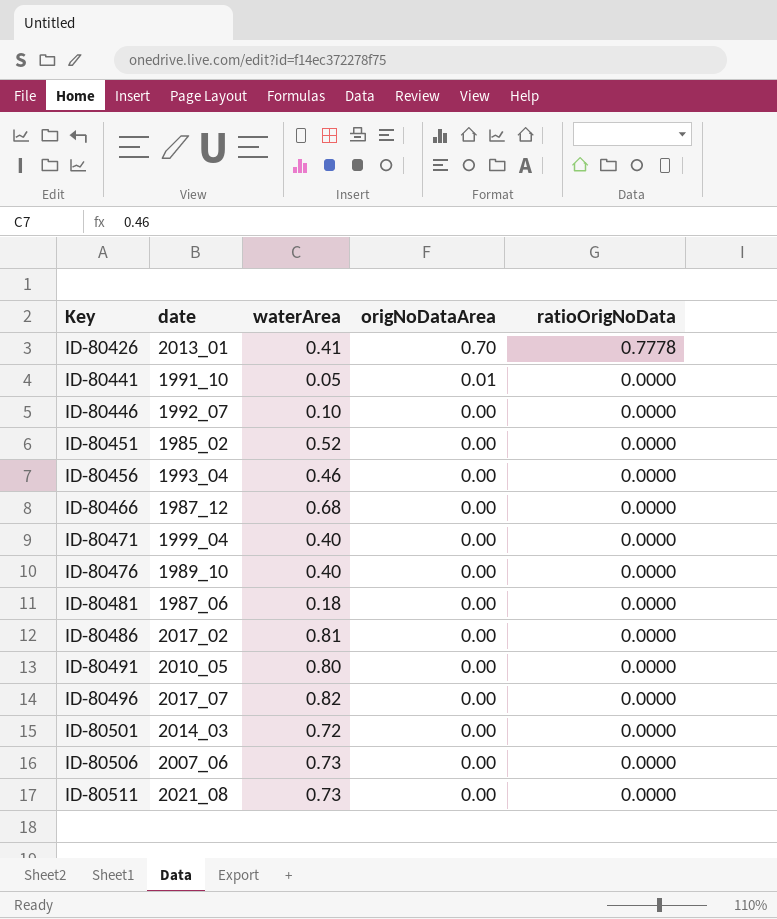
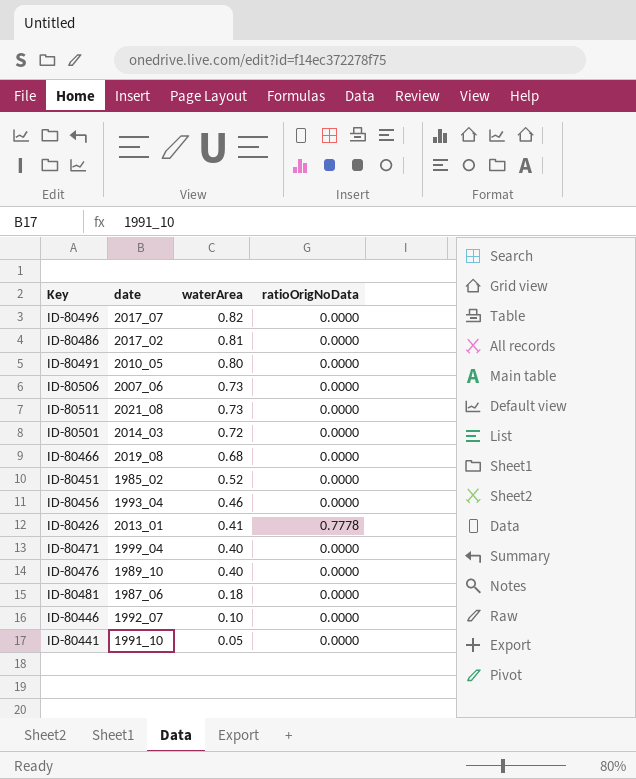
row order: Key ascending -> waterArea descending
column origNoDataArea | position: 4 -> none
ID-80466 | date: 1987_12 -> 2019_08

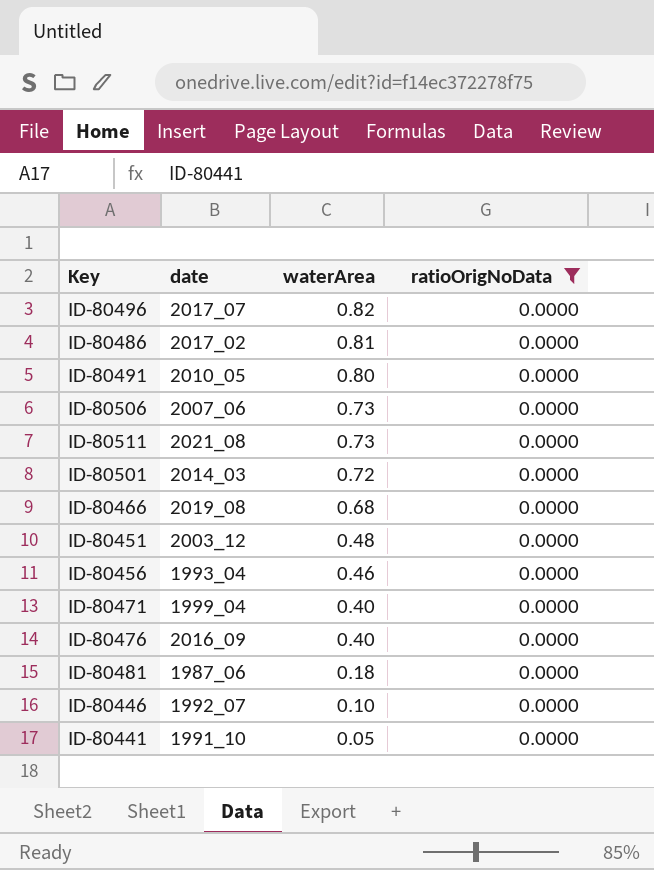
filter: none -> ratioOrigNoData = 0.0000
ID-80451 | date: 1985_02 -> 2003_12
ID-80451 | waterArea: 0.52 -> 0.48
ID-80476 | date: 1989_10 -> 2016_09

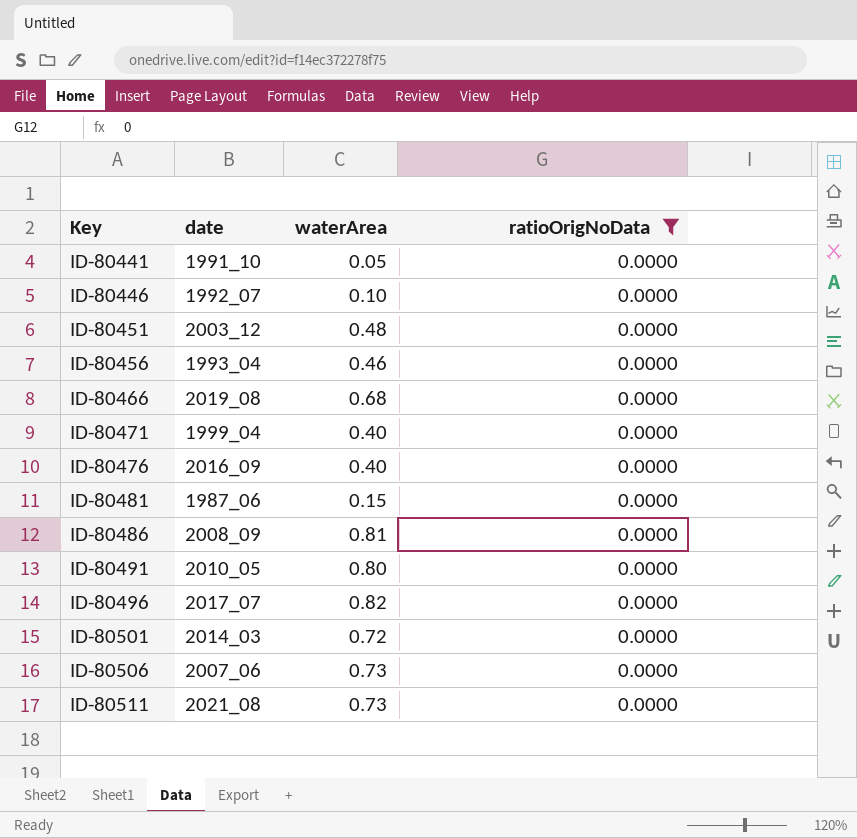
row order: waterArea descending -> Key ascending
ID-80481 | waterArea: 0.18 -> 0.15
ID-80486 | date: 2017_02 -> 2008_09

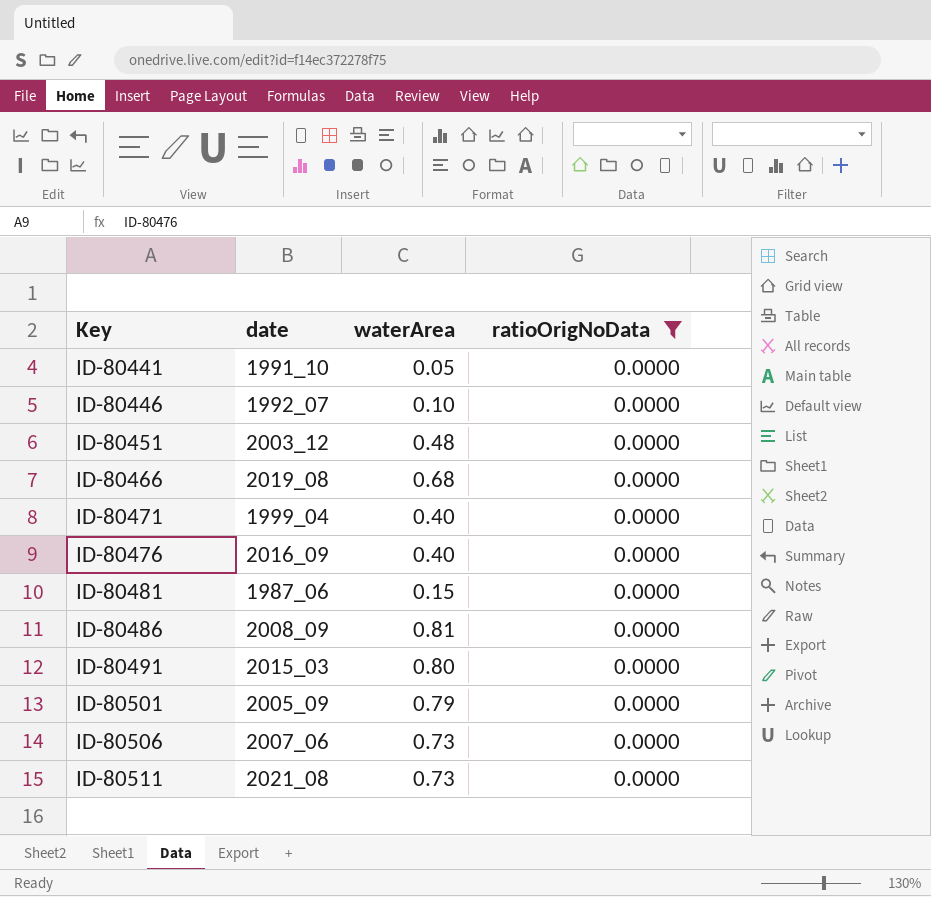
row ID-80456: 1993_04 | 0.46 | 0.0000 -> none
row ID-80496: 2017_07 | 0.82 | 0.0000 -> none
ID-80491 | date: 2010_05 -> 2015_03
ID-80501 | date: 2014_03 -> 2005_09
ID-80501 | waterArea: 0.72 -> 0.79

